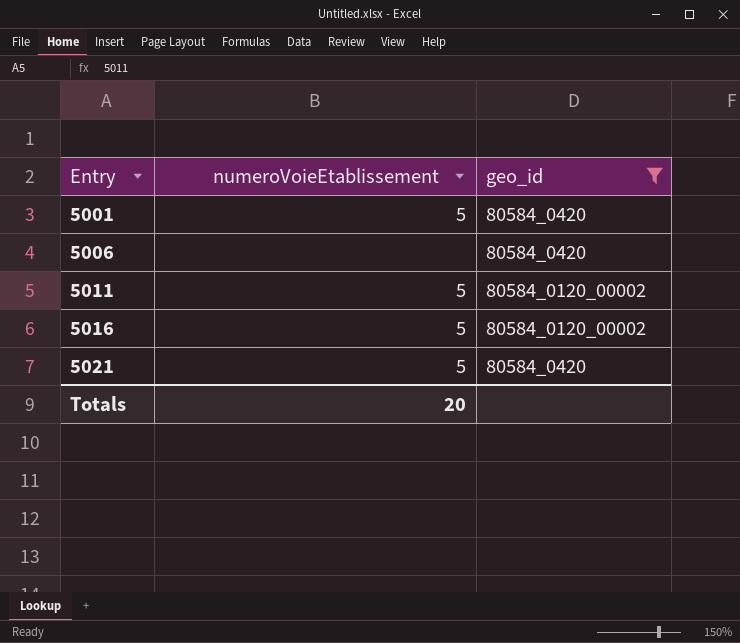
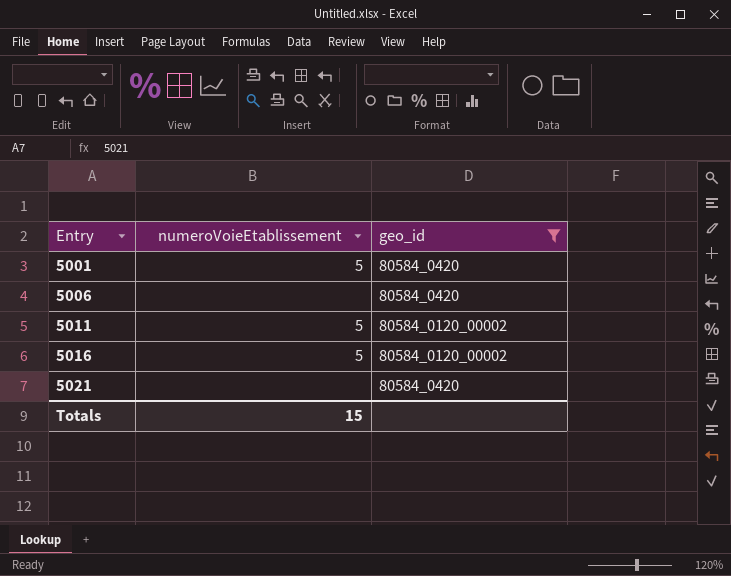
5021 | numeroVoieEtablissement: 5 -> none
Totals | numeroVoieEtablissement: 20 -> 15

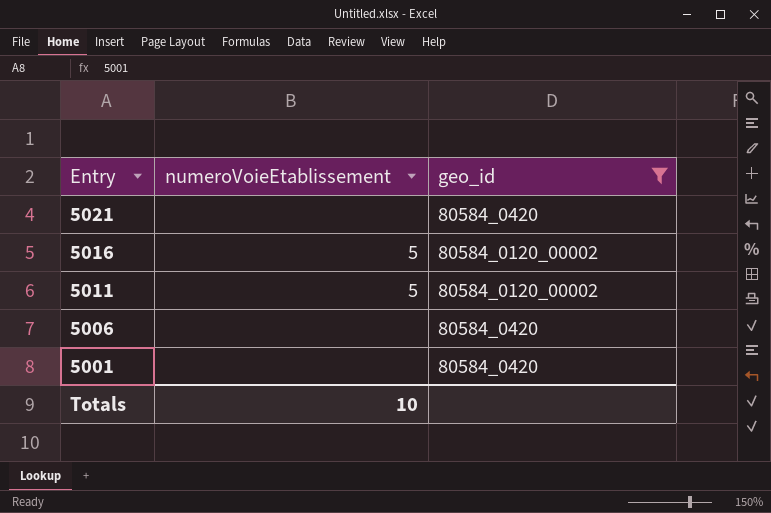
row order: Entry ascending -> Entry descending
5001 | numeroVoieEtablissement: 5 -> none
Totals | numeroVoieEtablissement: 15 -> 10

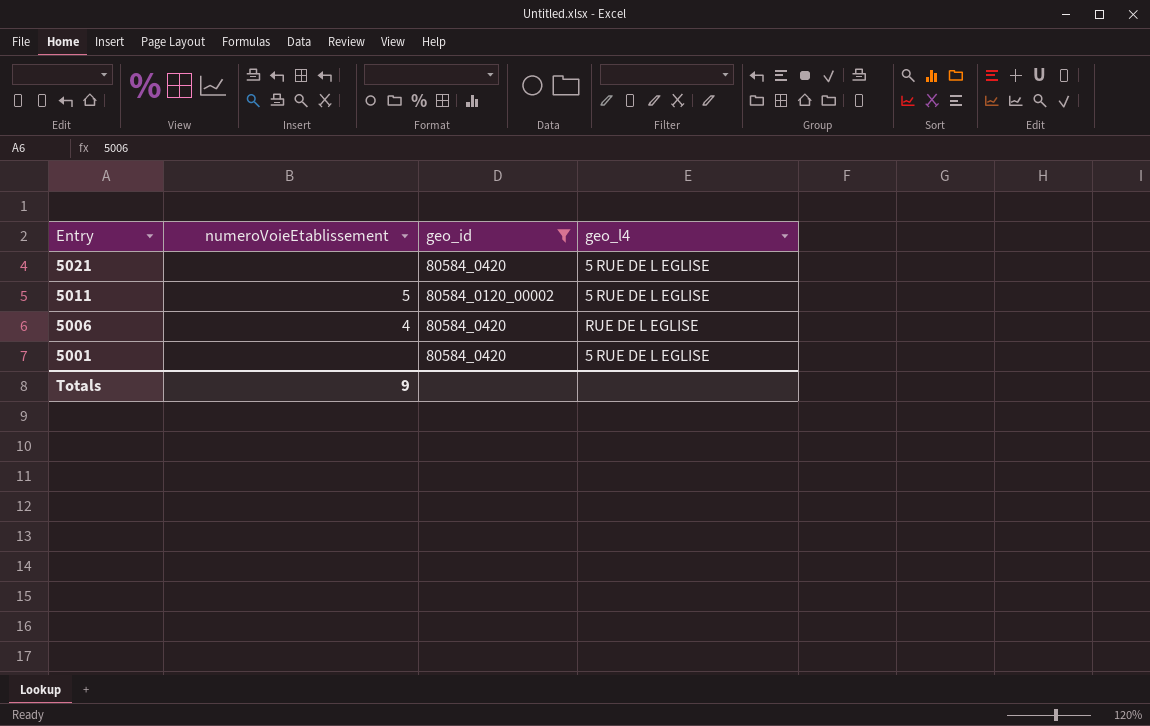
column geo_l4 | position: none -> 4
row 5016: 5 | 80584_0120_00002 -> none
5006 | numeroVoieEtablissement: none -> 4
Totals | numeroVoieEtablissement: 10 -> 9

